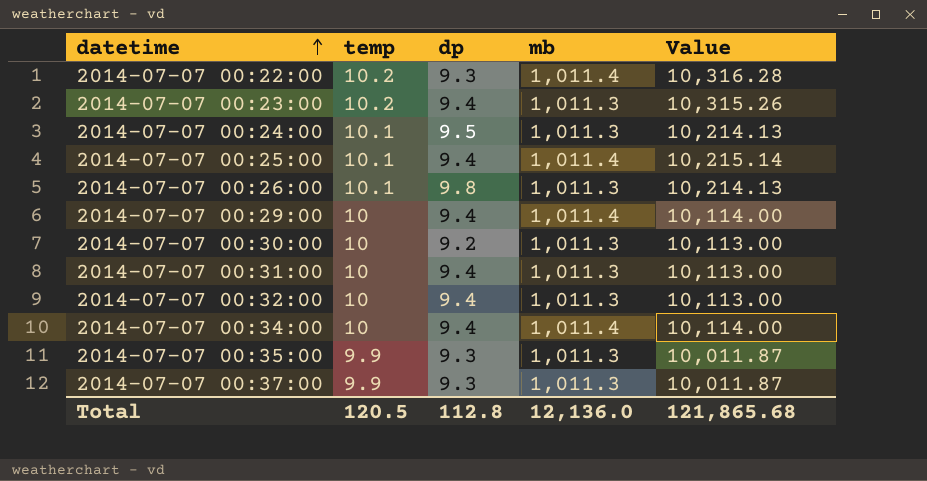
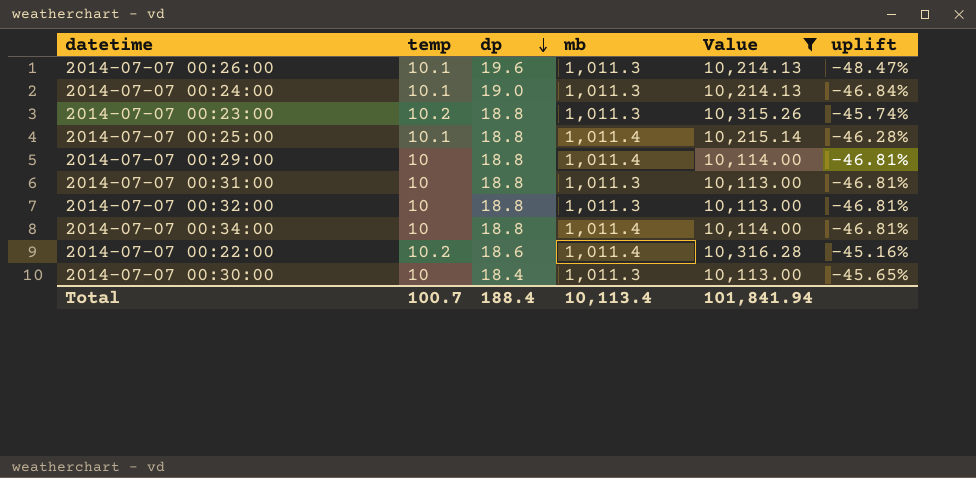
filter: none -> Value != 10,011.87
row order: datetime ascending -> dp descending
column uplift | formula: none -> ([temp] - [dp]) / [dp]
2014-07-07 00:26:00 | dp: 9.8 -> 19.6
2014-07-07 00:24:00 | dp: 9.5 -> 19.0
2014-07-07 00:23:00 | dp: 9.4 -> 18.8
2014-07-07 00:25:00 | dp: 9.4 -> 18.8
2014-07-07 00:29:00 | dp: 9.4 -> 18.8
2014-07-07 00:31:00 | dp: 9.4 -> 18.8
2014-07-07 00:32:00 | dp: 9.4 -> 18.8
2014-07-07 00:34:00 | dp: 9.4 -> 18.8
2014-07-07 00:22:00 | dp: 9.3 -> 18.6
2014-07-07 00:30:00 | dp: 9.2 -> 18.4
Total | temp: 120.5 -> 100.7
Total | dp: 112.8 -> 188.4
Total | mb: 12,136.0 -> 10,113.4
Total | Value: 121,865.68 -> 101,841.94

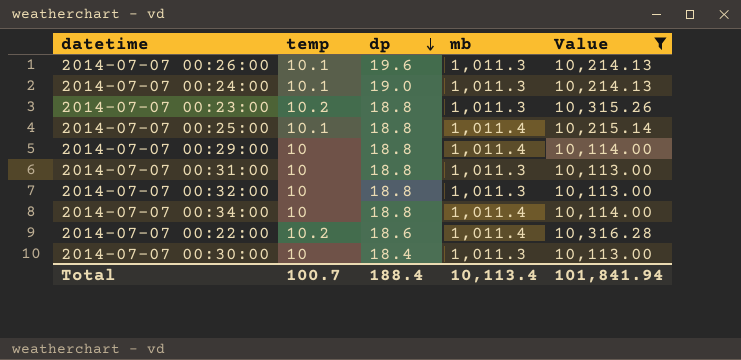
column uplift | formula: ([temp] - [dp]) / [dp] -> none

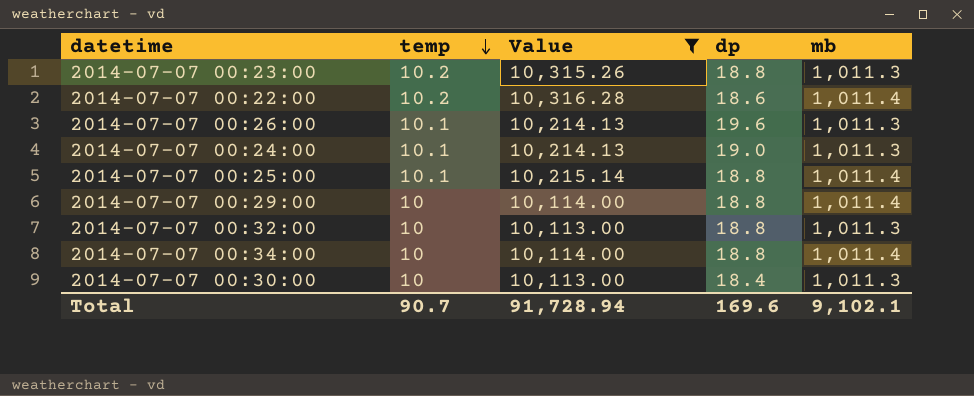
row order: dp descending -> temp descending
column Value | position: 5 -> 3
row 2014-07-07 00:31:00: 10 | 18.8 | 1,011.3 | 10,113.00 -> none
Total | temp: 100.7 -> 90.7
Total | Value: 101,841.94 -> 91,728.94
Total | dp: 188.4 -> 169.6
Total | mb: 10,113.4 -> 9,102.1

